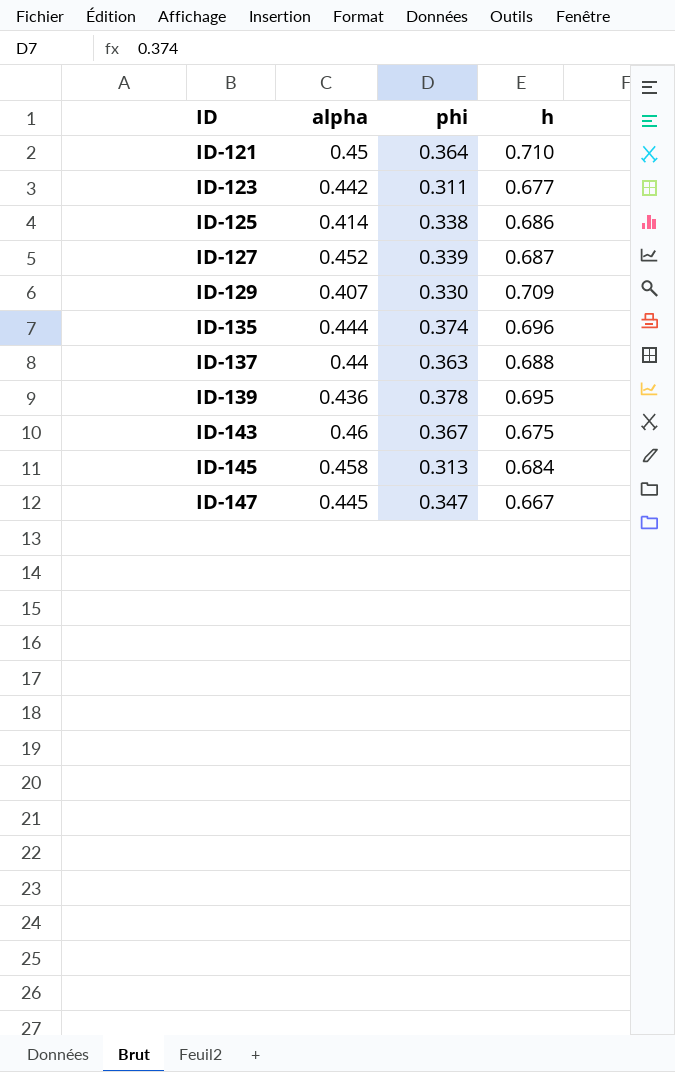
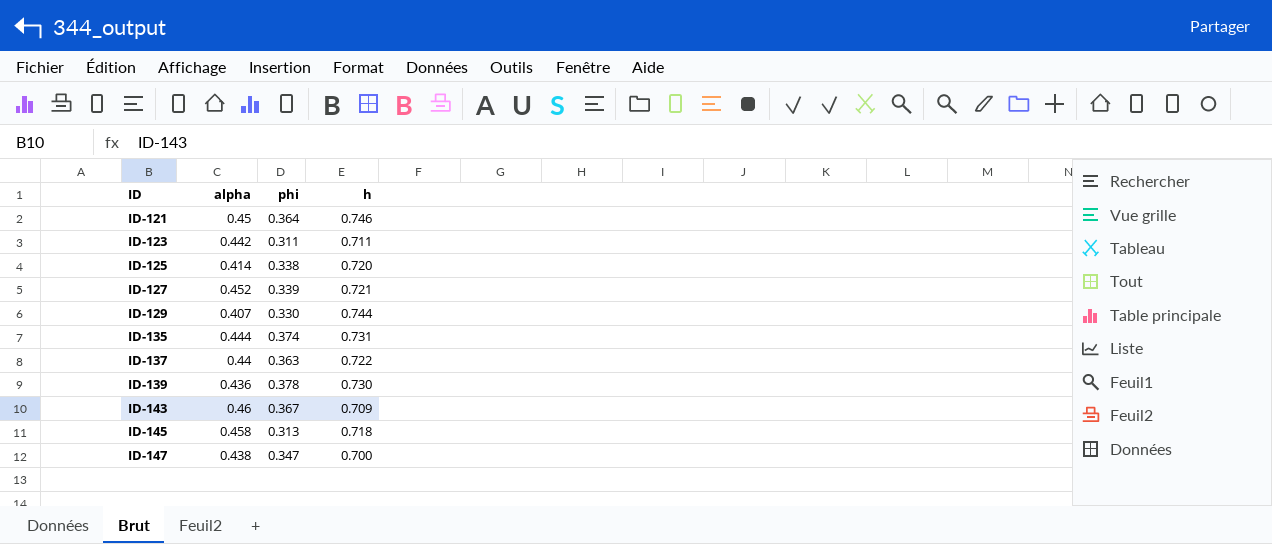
ID-121 | h: 0.710 -> 0.746
ID-123 | h: 0.677 -> 0.711
ID-125 | h: 0.686 -> 0.720
ID-127 | h: 0.687 -> 0.721
ID-129 | h: 0.709 -> 0.744
ID-135 | h: 0.696 -> 0.731
ID-137 | h: 0.688 -> 0.722
ID-139 | h: 0.695 -> 0.730
ID-143 | h: 0.675 -> 0.709
ID-145 | h: 0.684 -> 0.718
ID-147 | alpha: 0.445 -> 0.438
ID-147 | h: 0.667 -> 0.700

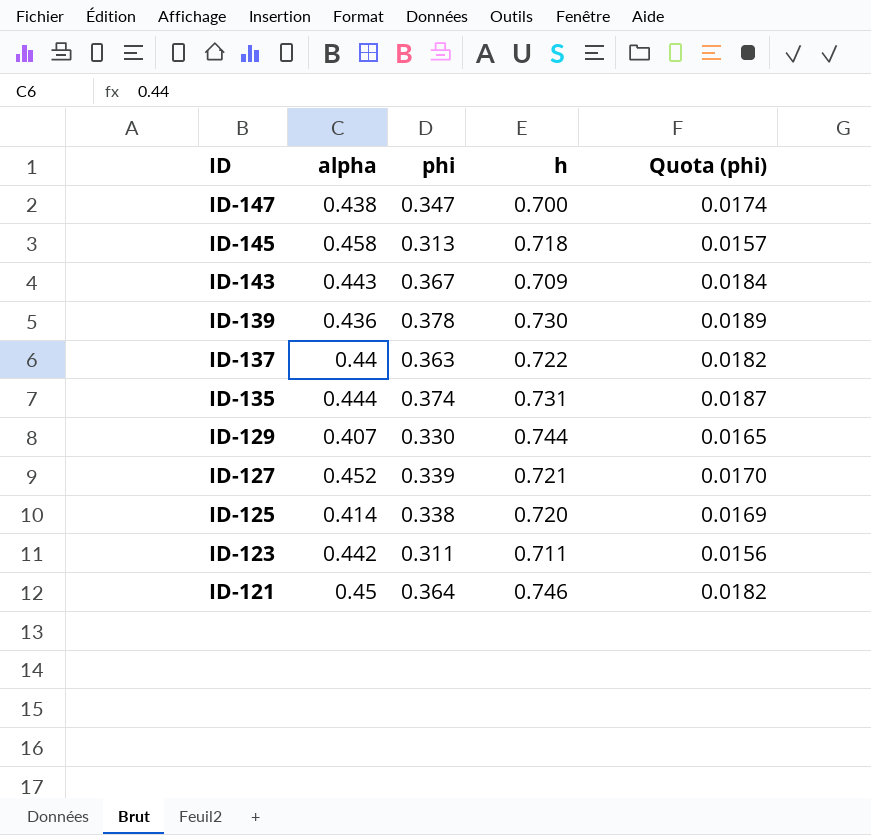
row order: ID ascending -> ID descending
column Quota (phi) | formula: none -> [phi] * 0.05
ID-143 | alpha: 0.46 -> 0.443

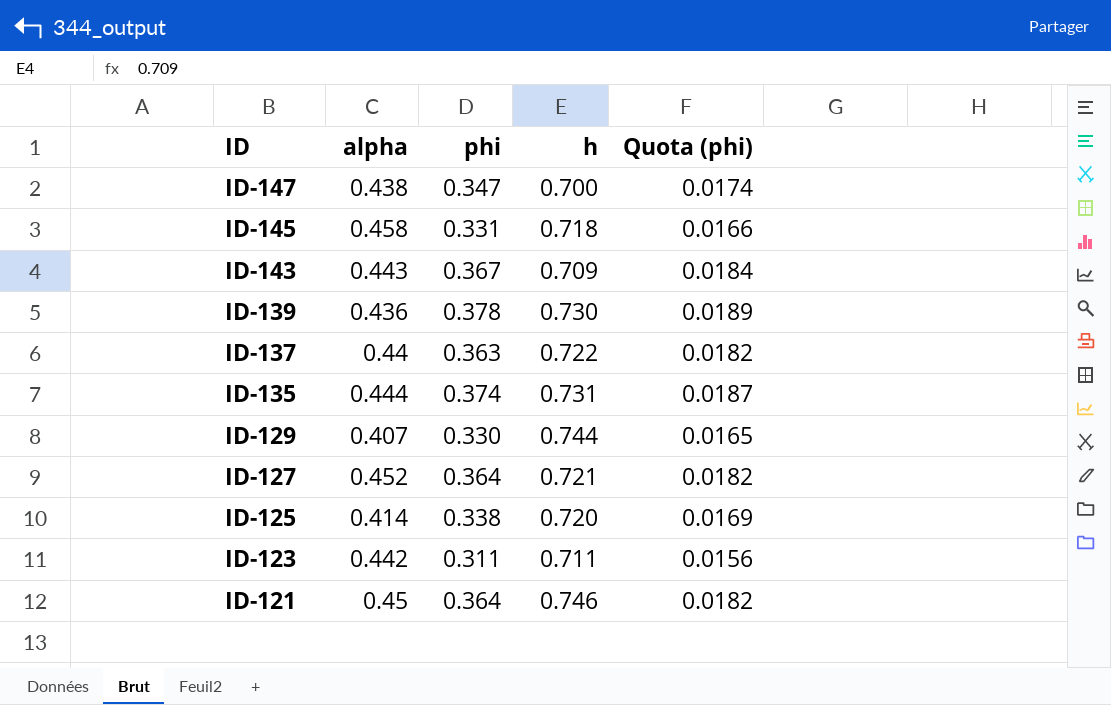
ID-145 | phi: 0.313 -> 0.331
ID-145 | Quota (phi): 0.0157 -> 0.0166
ID-127 | phi: 0.339 -> 0.364
ID-127 | Quota (phi): 0.0170 -> 0.0182

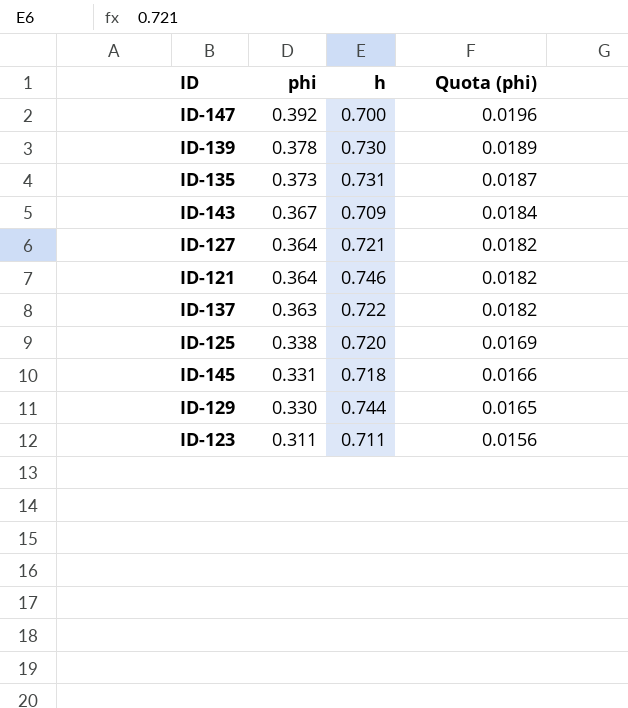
row order: ID descending -> phi descending
column alpha | position: 2 -> none
ID-147 | phi: 0.347 -> 0.392
ID-147 | Quota (phi): 0.0174 -> 0.0196
ID-135 | phi: 0.374 -> 0.373

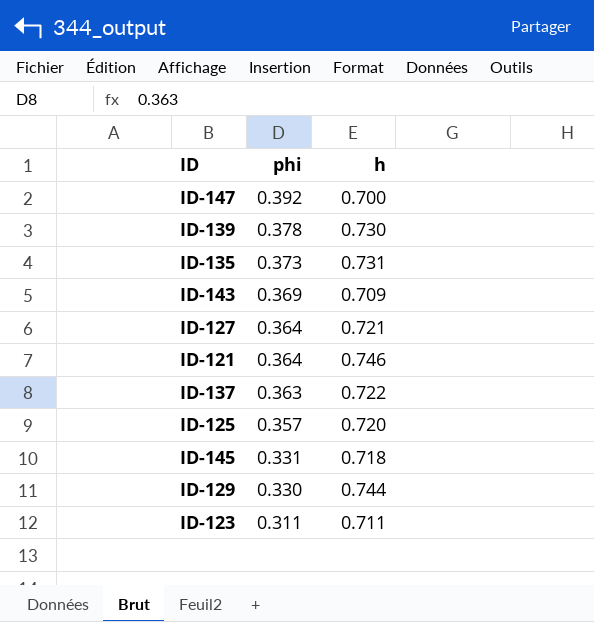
column Quota (phi) | formula: [phi] * 0.05 -> none
ID-143 | phi: 0.367 -> 0.369
ID-125 | phi: 0.338 -> 0.357

